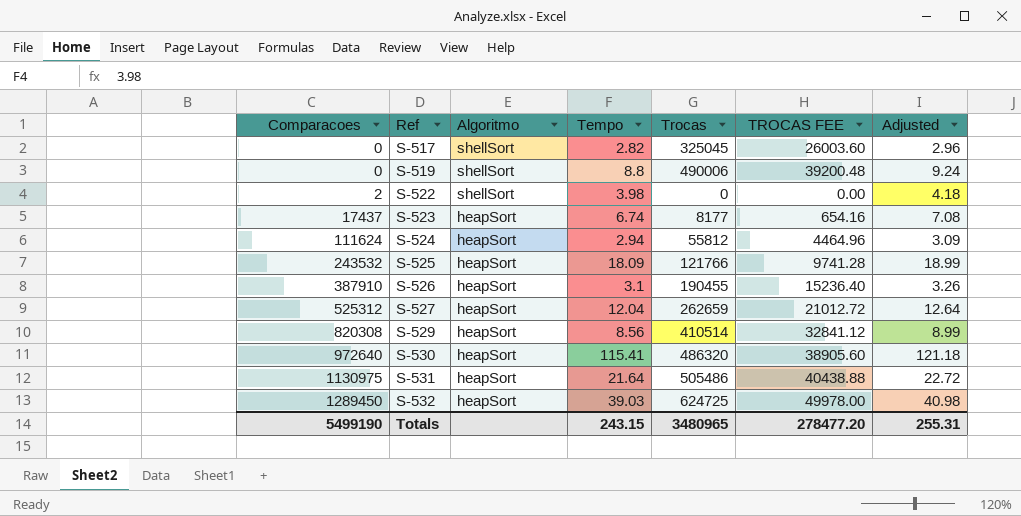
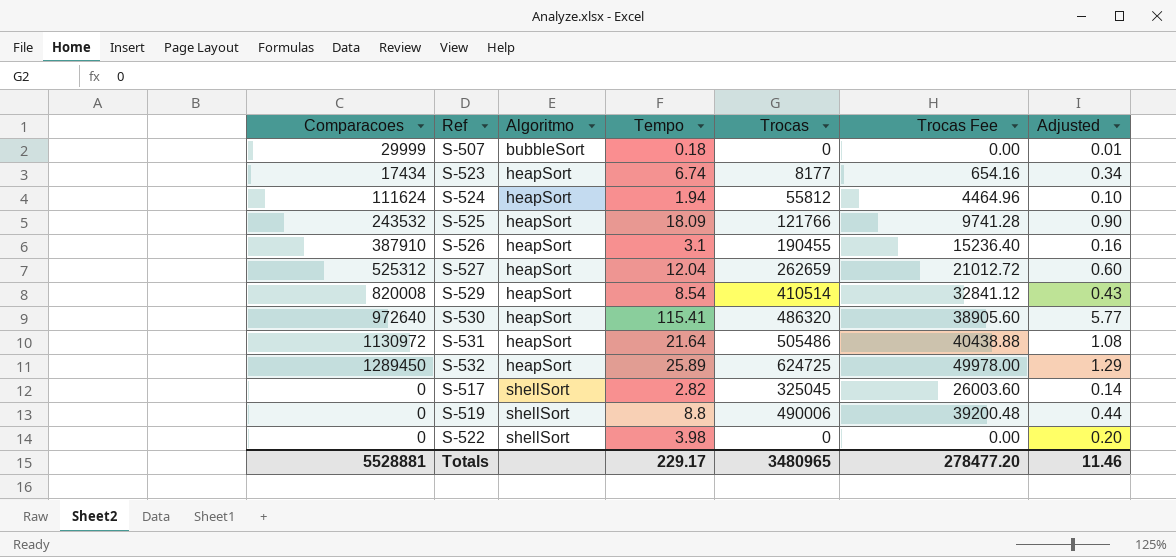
row order: Comparacoes ascending -> Algoritmo ascending
column name: TROCAS FEE -> Trocas Fee
column Adjusted | formula: [Tempo] * 1.05 -> [Tempo] * 0.05
row S-507: none -> 29999 | bubbleSort | 0.18 | 0 | 0.00 | 0.01
S-523 | Comparacoes: 17437 -> 17434
S-524 | Tempo: 2.94 -> 1.94
S-529 | Comparacoes: 820308 -> 820008
S-529 | Tempo: 8.56 -> 8.54
S-531 | Comparacoes: 1130975 -> 1130972
S-532 | Tempo: 39.03 -> 25.89
S-522 | Comparacoes: 2 -> 0
Totals | Comparacoes: 5499190 -> 5528881
Totals | Tempo: 243.15 -> 229.17
Totals | Adjusted: 255.31 -> 11.46

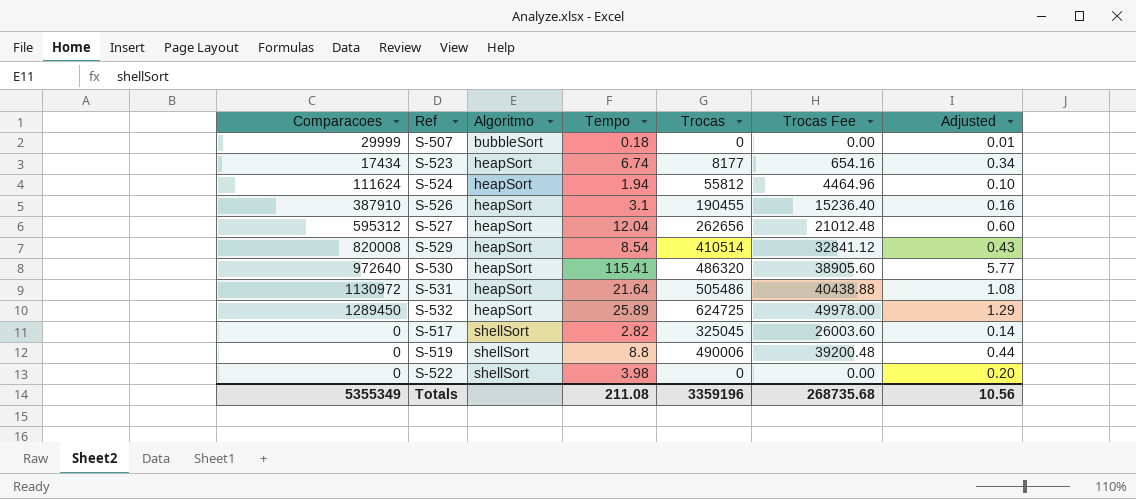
row S-525: 243532 | heapSort | 18.09 | 121766 | 9741.28 | 0.90 -> none
S-527 | Comparacoes: 525312 -> 595312
S-527 | Trocas: 262659 -> 262656
S-527 | Trocas Fee: 21012.72 -> 21012.48
Totals | Comparacoes: 5528881 -> 5355349
Totals | Tempo: 229.17 -> 211.08
Totals | Trocas: 3480965 -> 3359196
Totals | Trocas Fee: 278477.20 -> 268735.68
Totals | Adjusted: 11.46 -> 10.56

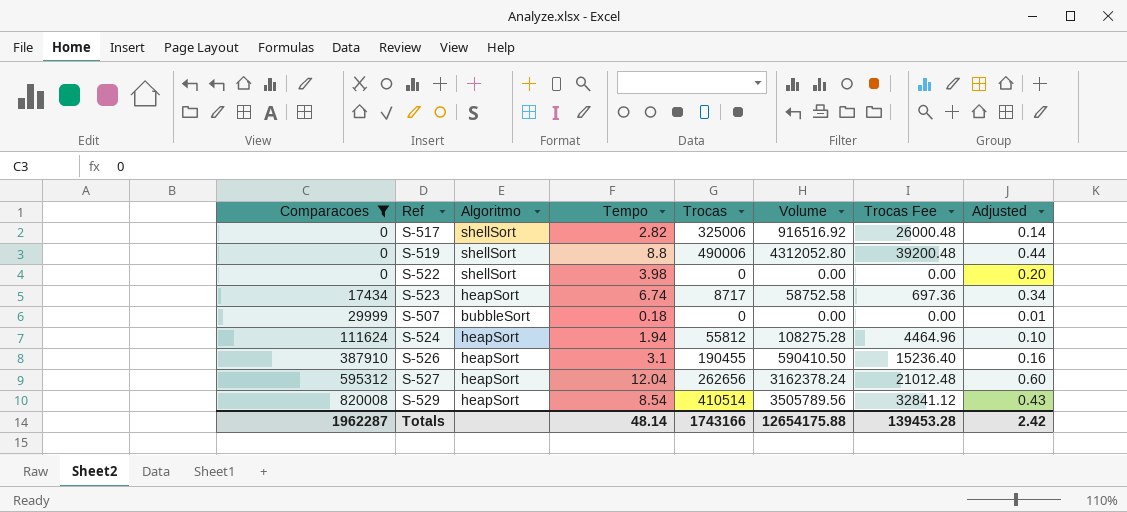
filter: none -> Comparacoes <= 820008
row order: Algoritmo ascending -> Comparacoes ascending
column Volume | formula: none -> [Tempo] * [Trocas]
S-517 | Trocas: 325045 -> 325006
S-517 | Trocas Fee: 26003.60 -> 26000.48
S-523 | Trocas: 8177 -> 8717
S-523 | Trocas Fee: 654.16 -> 697.36
Totals | Comparacoes: 5355349 -> 1962287
Totals | Tempo: 211.08 -> 48.14
Totals | Trocas: 3359196 -> 1743166
Totals | Trocas Fee: 268735.68 -> 139453.28
Totals | Adjusted: 10.56 -> 2.42

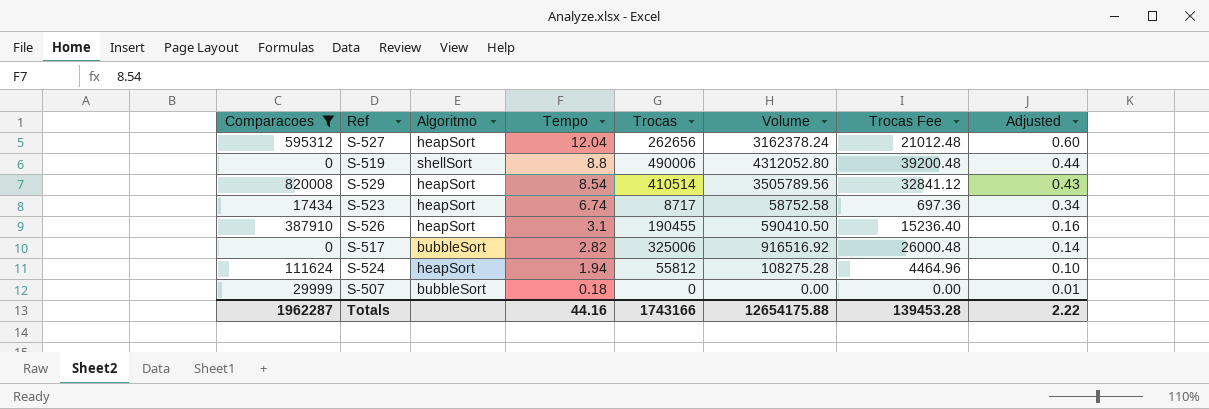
row order: Comparacoes ascending -> Tempo descending
row S-522: 0 | shellSort | 3.98 | 0 | 0.00 | 0.00 | 0.20 -> none
S-517 | Algoritmo: shellSort -> bubbleSort
Totals | Tempo: 48.14 -> 44.16
Totals | Adjusted: 2.42 -> 2.22

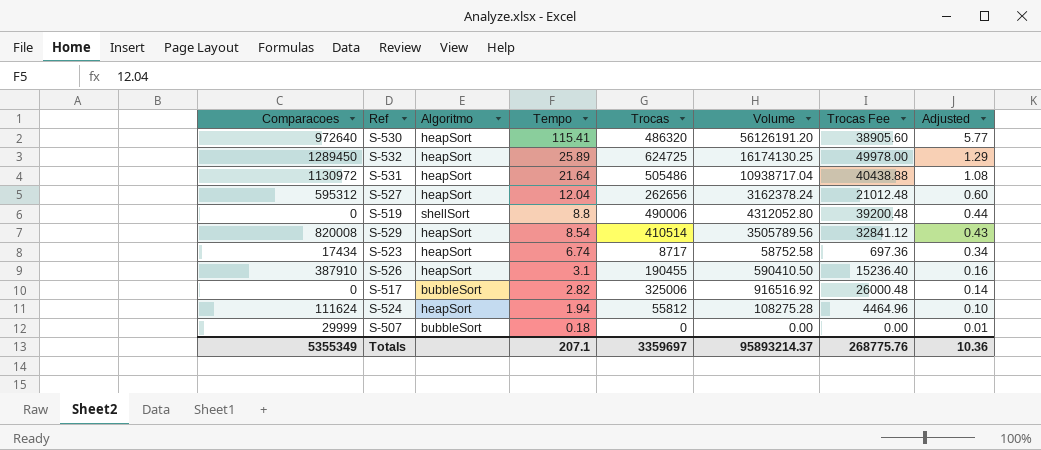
filter: Comparacoes <= 820008 -> none
Totals | Comparacoes: 1962287 -> 5355349
Totals | Tempo: 44.16 -> 207.1
Totals | Trocas: 1743166 -> 3359697
Totals | Volume: 12654175.88 -> 95893214.37
Totals | Trocas Fee: 139453.28 -> 268775.76
Totals | Adjusted: 2.22 -> 10.36

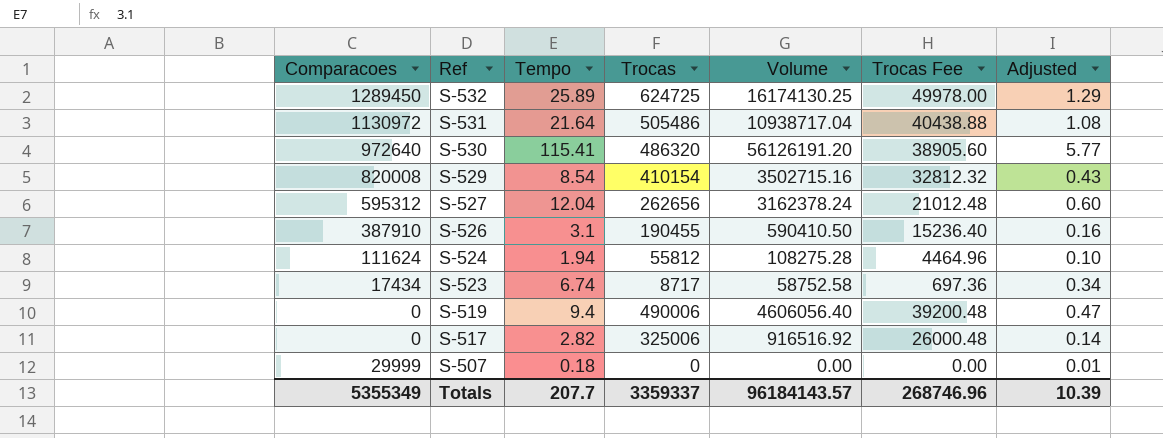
row order: Tempo descending -> Ref descending
column Algoritmo | position: 3 -> none
S-529 | Trocas: 410514 -> 410154
S-529 | Volume: 3505789.56 -> 3502715.16
S-529 | Trocas Fee: 32841.12 -> 32812.32
S-519 | Tempo: 8.8 -> 9.4
S-519 | Volume: 4312052.80 -> 4606056.40
S-519 | Adjusted: 0.44 -> 0.47
Totals | Tempo: 207.1 -> 207.7
Totals | Trocas: 3359697 -> 3359337
Totals | Volume: 95893214.37 -> 96184143.57
Totals | Trocas Fee: 268775.76 -> 268746.96
Totals | Adjusted: 10.36 -> 10.39

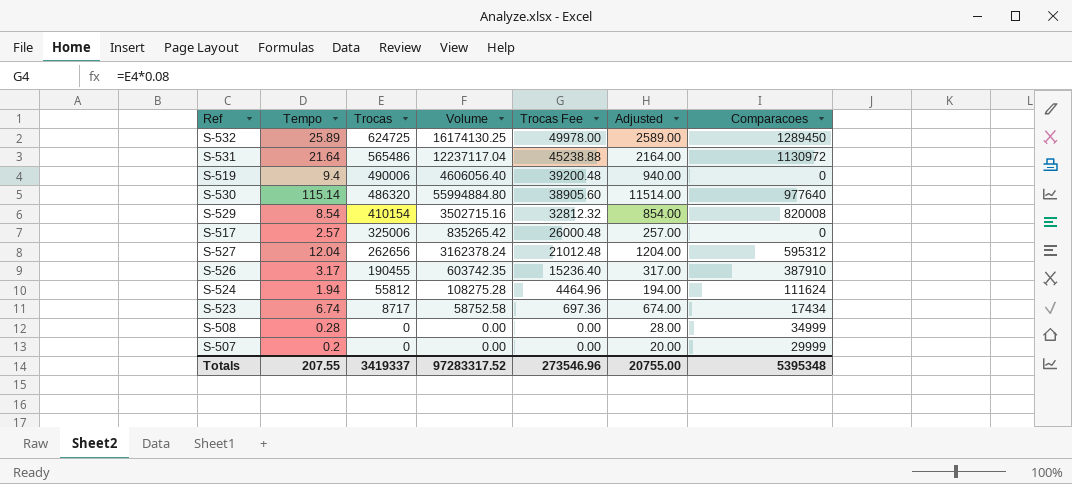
row order: Ref descending -> Trocas descending
column Adjusted | formula: [Tempo] * 0.05 -> [Tempo] * 100
column Comparacoes | position: 1 -> 7
S-531 | Trocas: 505486 -> 565486
S-531 | Volume: 10938717.04 -> 12237117.04
S-531 | Trocas Fee: 40438.88 -> 45238.88
S-530 | Tempo: 115.41 -> 115.14
S-530 | Volume: 56126191.20 -> 55994884.80
S-530 | Comparacoes: 972640 -> 977640
S-517 | Tempo: 2.82 -> 2.57
S-517 | Volume: 916516.92 -> 835265.42
S-526 | Tempo: 3.1 -> 3.17
S-526 | Volume: 590410.50 -> 603742.35
row S-508: none -> 0.28 | 0 | 0.00 | 0.00 | 28.00 | 34999
S-507 | Tempo: 0.18 -> 0.2
Totals | Tempo: 207.7 -> 207.55
Totals | Trocas: 3359337 -> 3419337
Totals | Volume: 96184143.57 -> 97283317.52
Totals | Trocas Fee: 268746.96 -> 273546.96
Totals | Adjusted: 10.39 -> 20755.00
Totals | Comparacoes: 5355349 -> 5395348

